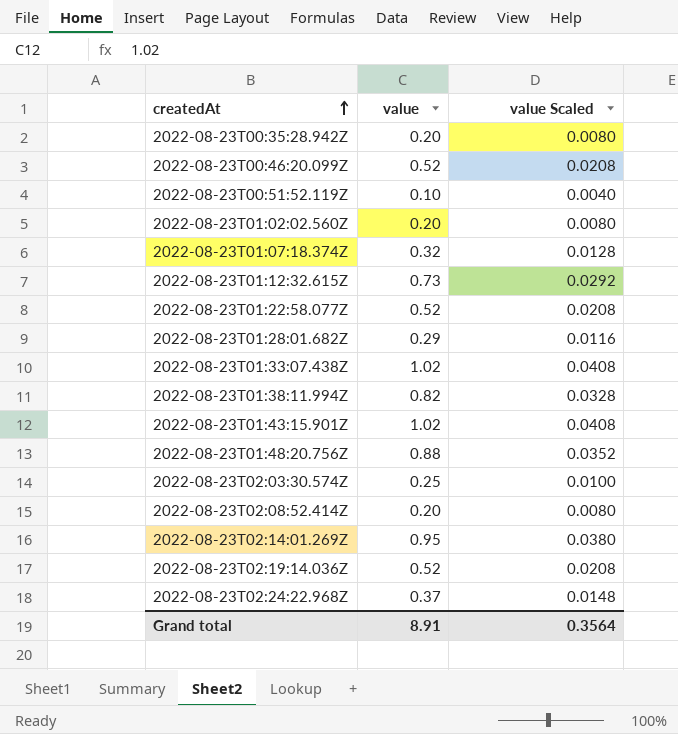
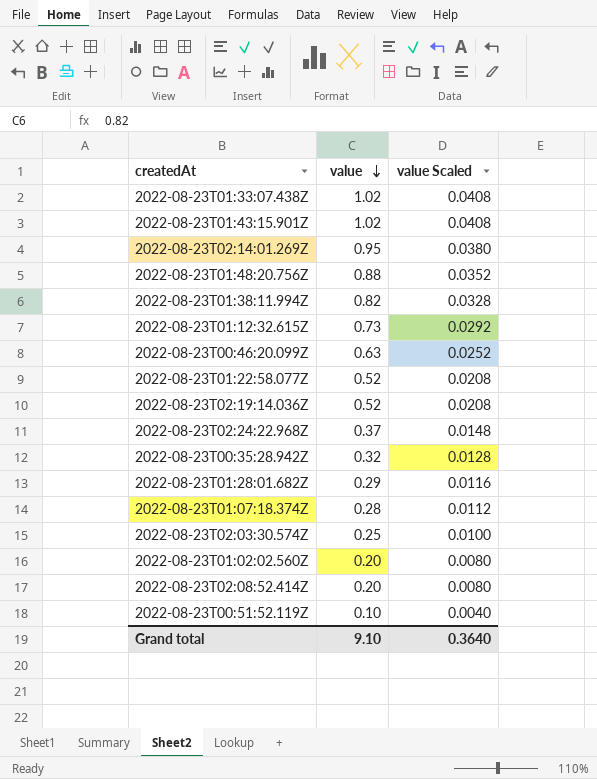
row order: createdAt ascending -> value descending
2022-08-23T00:46:20.099Z | value: 0.52 -> 0.63
2022-08-23T00:46:20.099Z | value Scaled: 0.0208 -> 0.0252
2022-08-23T00:35:28.942Z | value: 0.20 -> 0.32
2022-08-23T00:35:28.942Z | value Scaled: 0.0080 -> 0.0128
2022-08-23T01:07:18.374Z | value: 0.32 -> 0.28
2022-08-23T01:07:18.374Z | value Scaled: 0.0128 -> 0.0112
Grand total | value: 8.91 -> 9.10
Grand total | value Scaled: 0.3564 -> 0.3640

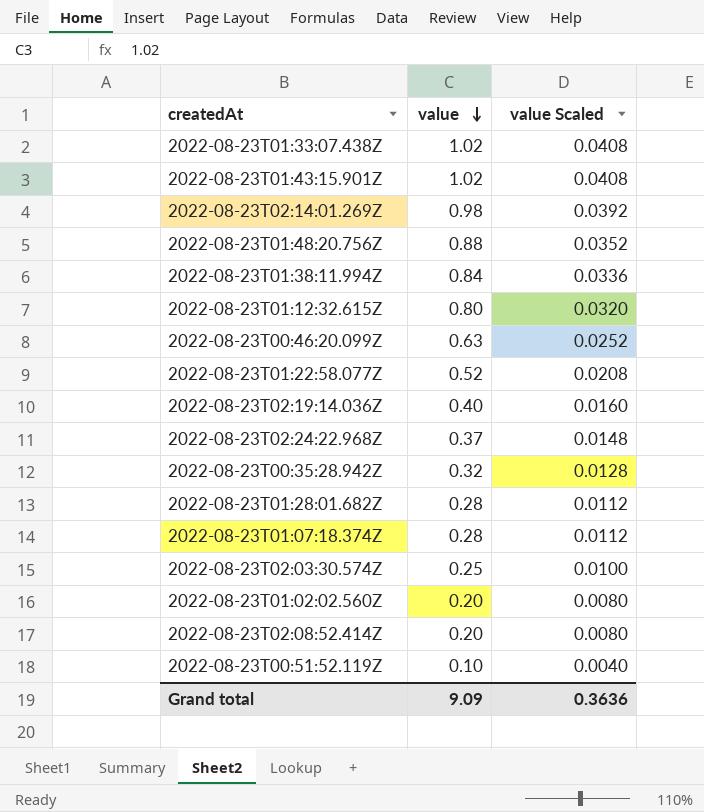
2022-08-23T02:14:01.269Z | value: 0.95 -> 0.98
2022-08-23T02:14:01.269Z | value Scaled: 0.0380 -> 0.0392
2022-08-23T01:38:11.994Z | value: 0.82 -> 0.84
2022-08-23T01:38:11.994Z | value Scaled: 0.0328 -> 0.0336
2022-08-23T01:12:32.615Z | value: 0.73 -> 0.80
2022-08-23T01:12:32.615Z | value Scaled: 0.0292 -> 0.0320
2022-08-23T02:19:14.036Z | value: 0.52 -> 0.40
2022-08-23T02:19:14.036Z | value Scaled: 0.0208 -> 0.0160
2022-08-23T01:28:01.682Z | value: 0.29 -> 0.28
2022-08-23T01:28:01.682Z | value Scaled: 0.0116 -> 0.0112
Grand total | value: 9.10 -> 9.09
Grand total | value Scaled: 0.3640 -> 0.3636

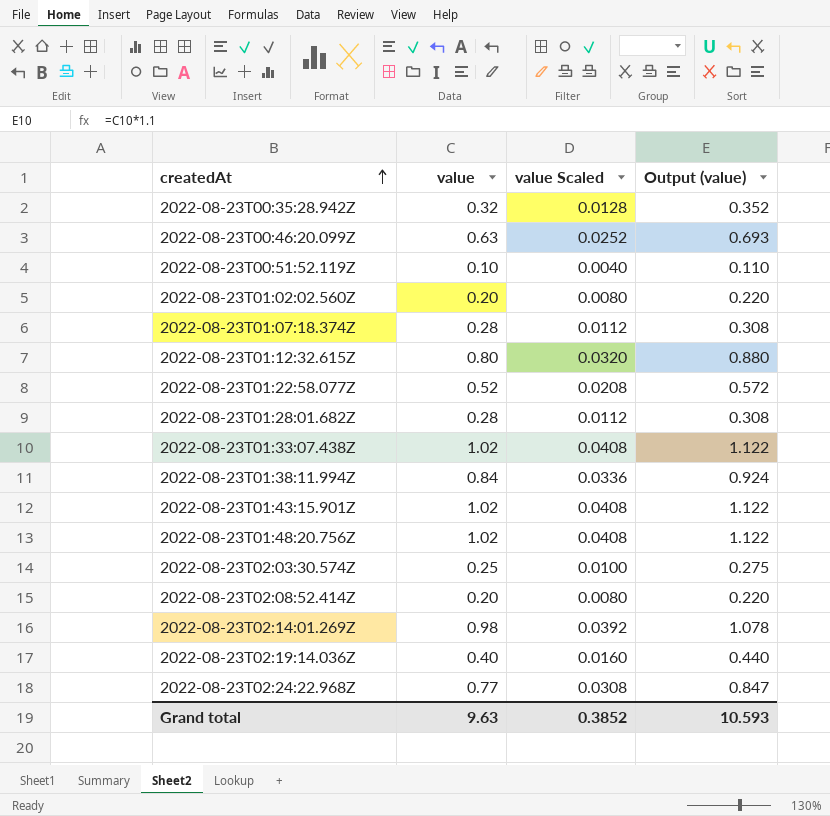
row order: value descending -> createdAt ascending
column Output (value) | formula: none -> [value] * 1.1
2022-08-23T01:48:20.756Z | value: 0.88 -> 1.02
2022-08-23T01:48:20.756Z | value Scaled: 0.0352 -> 0.0408
2022-08-23T02:24:22.968Z | value: 0.37 -> 0.77
2022-08-23T02:24:22.968Z | value Scaled: 0.0148 -> 0.0308
Grand total | value: 9.09 -> 9.63
Grand total | value Scaled: 0.3636 -> 0.3852

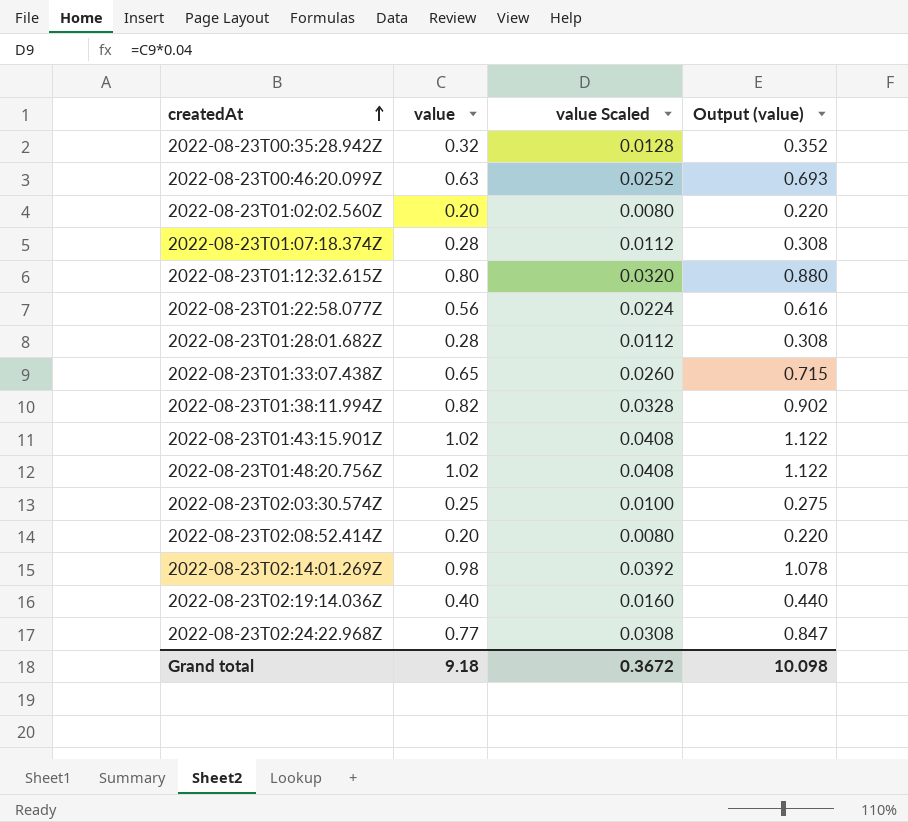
row 2022-08-23T00:51:52.119Z: 0.10 | 0.0040 | 0.110 -> none
2022-08-23T01:22:58.077Z | value: 0.52 -> 0.56
2022-08-23T01:22:58.077Z | value Scaled: 0.0208 -> 0.0224
2022-08-23T01:22:58.077Z | Output (value): 0.572 -> 0.616
2022-08-23T01:33:07.438Z | value: 1.02 -> 0.65
2022-08-23T01:33:07.438Z | value Scaled: 0.0408 -> 0.0260
2022-08-23T01:33:07.438Z | Output (value): 1.122 -> 0.715
2022-08-23T01:38:11.994Z | value: 0.84 -> 0.82
2022-08-23T01:38:11.994Z | value Scaled: 0.0336 -> 0.0328
2022-08-23T01:38:11.994Z | Output (value): 0.924 -> 0.902
Grand total | value: 9.63 -> 9.18
Grand total | value Scaled: 0.3852 -> 0.3672
Grand total | Output (value): 10.593 -> 10.098

